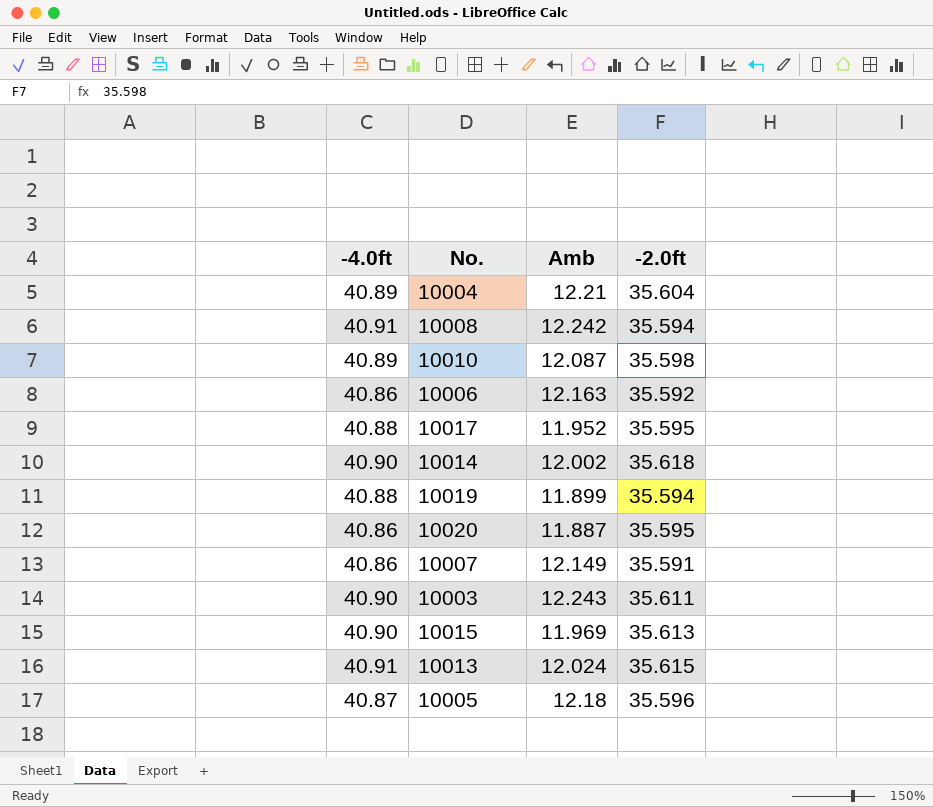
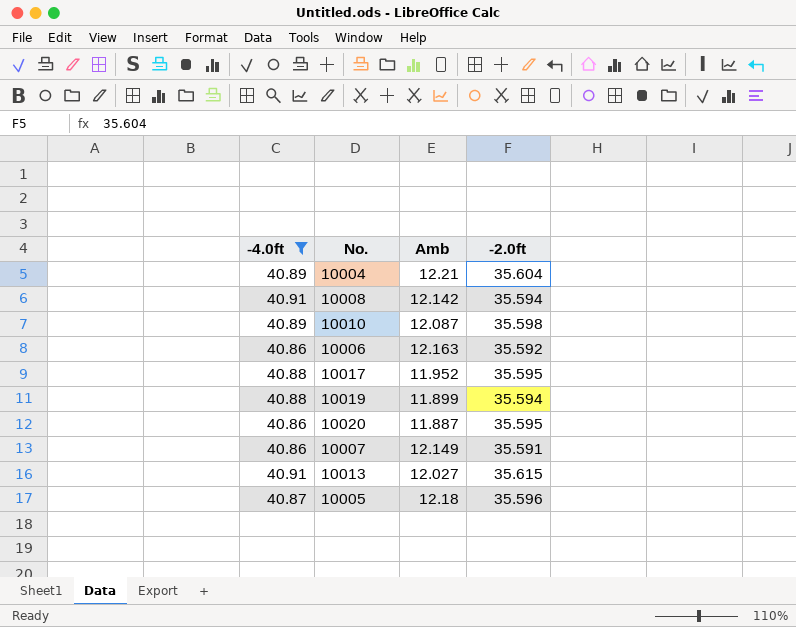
filter: none -> -4.0ft != 40.90
10008 | Amb: 12.242 -> 12.142
10013 | Amb: 12.024 -> 12.027

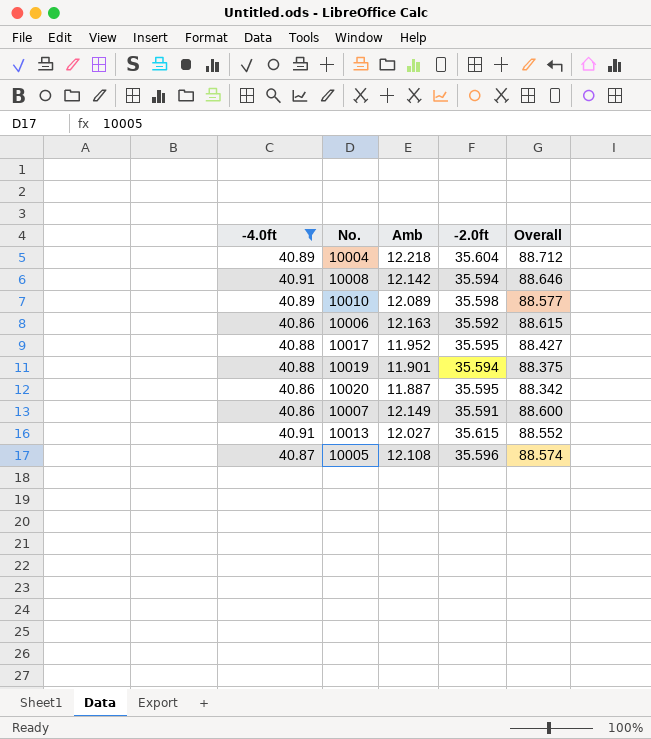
column Overall | formula: none -> [-4.0ft] + [Amb] + [-2.0ft]
10004 | Amb: 12.21 -> 12.218
10010 | Amb: 12.087 -> 12.089
10019 | Amb: 11.899 -> 11.901
10005 | Amb: 12.18 -> 12.108

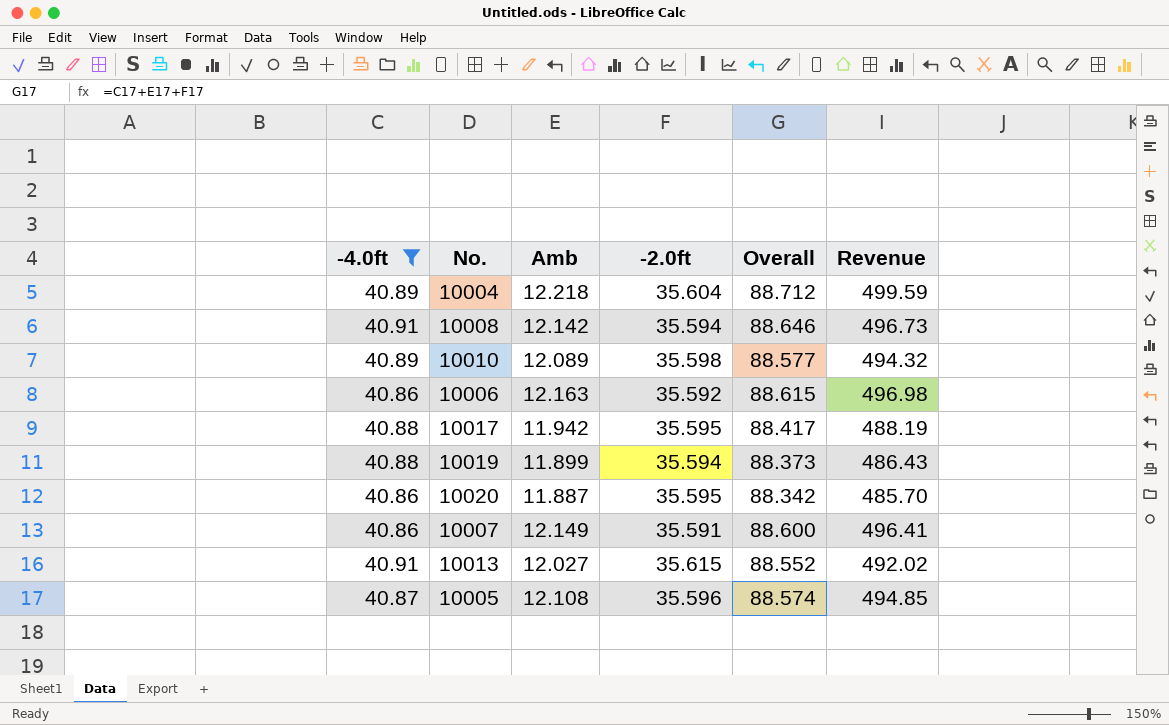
column Revenue | formula: none -> [-4.0ft] * [Amb]
10017 | Amb: 11.952 -> 11.942
10017 | Overall: 88.427 -> 88.417
10019 | Amb: 11.901 -> 11.899
10019 | Overall: 88.375 -> 88.373

